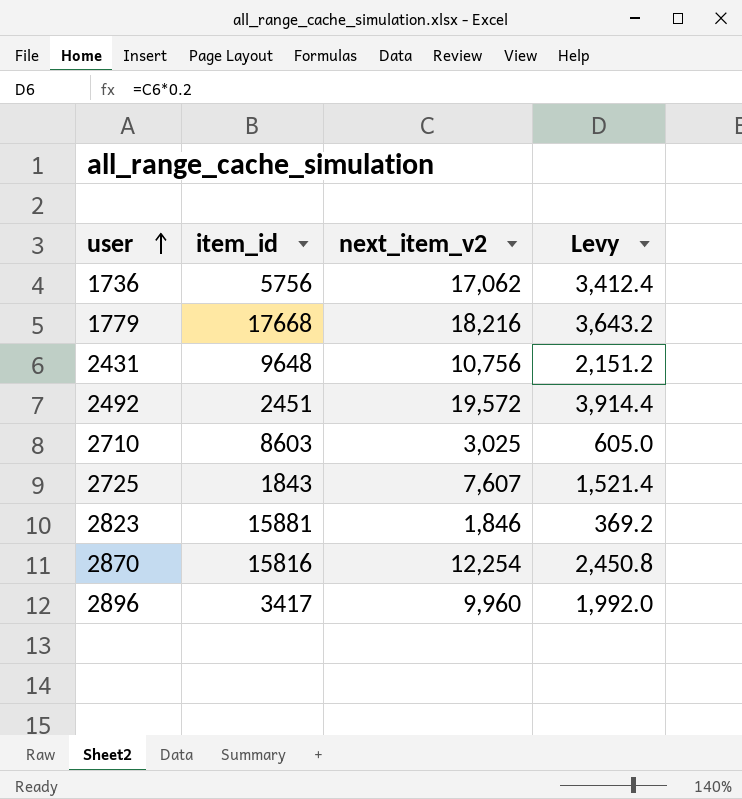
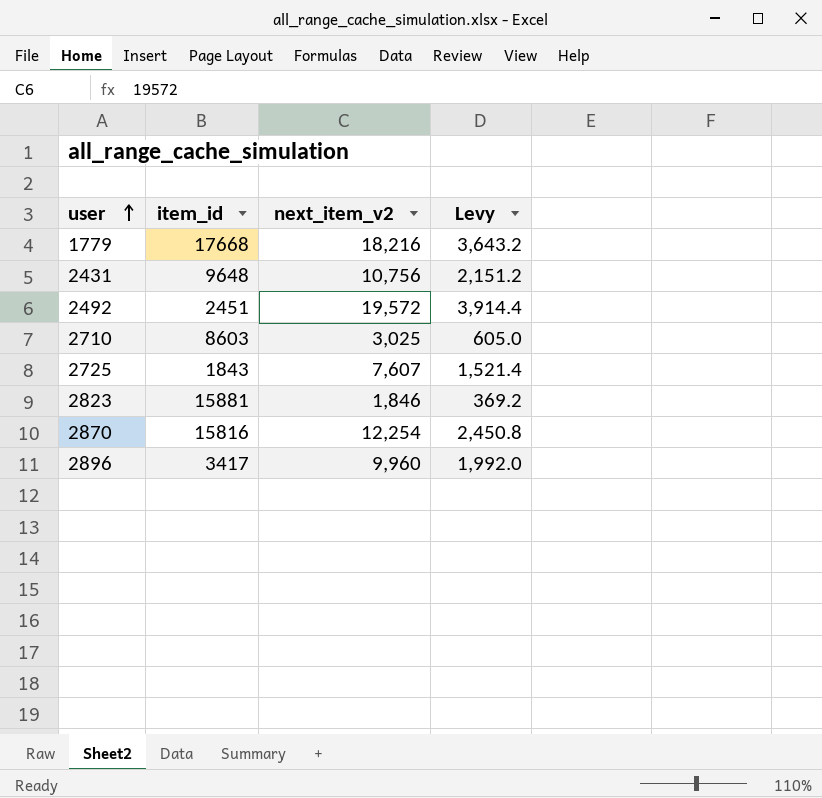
row 1736: 5756 | 17,062 | 3,412.4 -> none

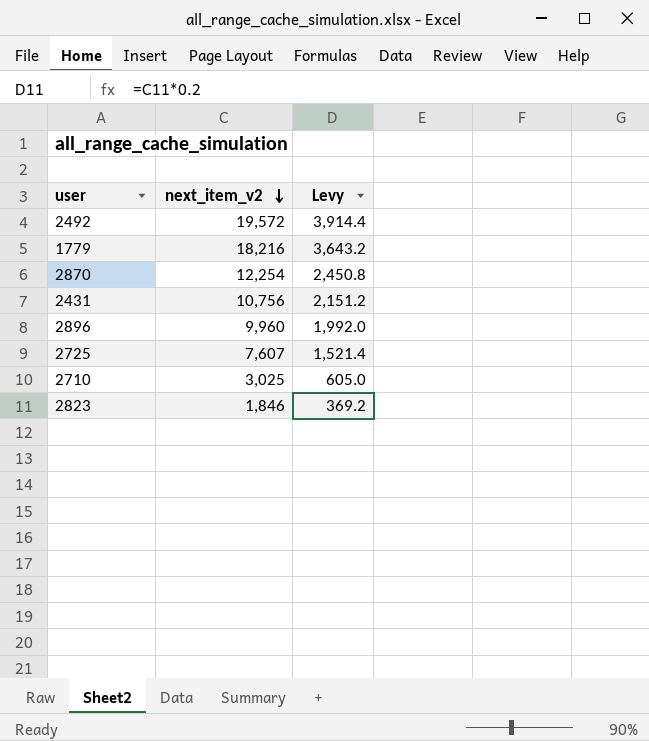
row order: user ascending -> next_item_v2 descending
column item_id | position: 2 -> none

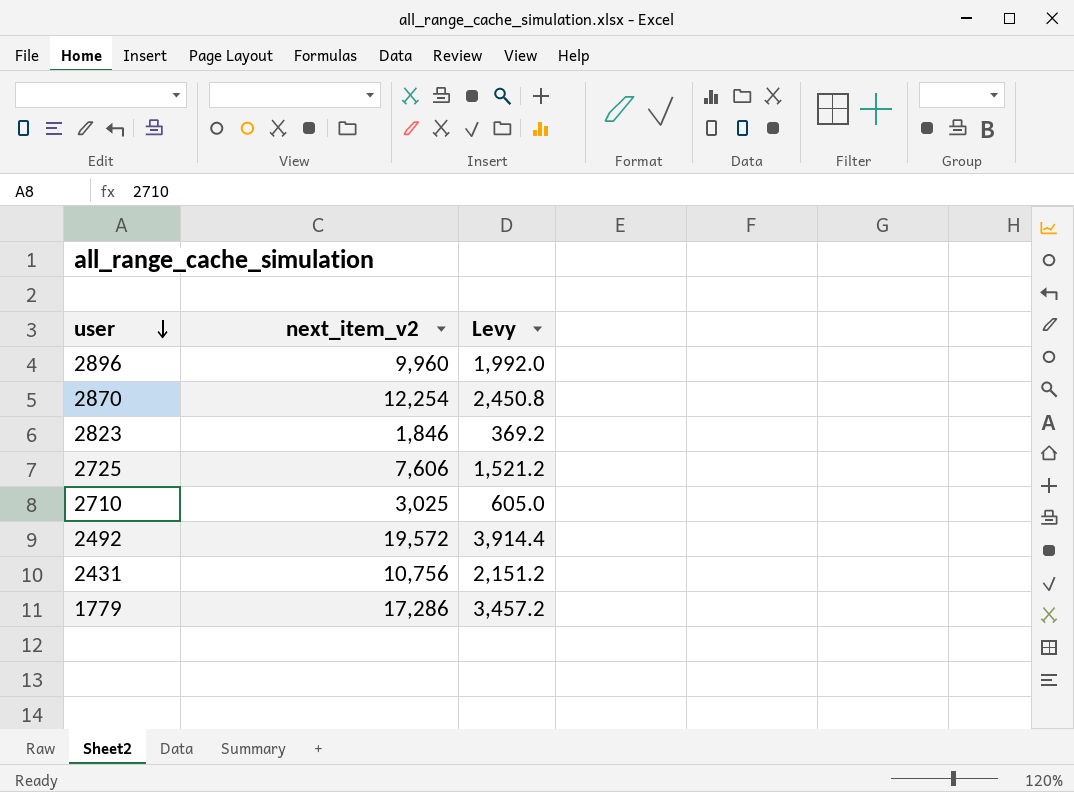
row order: next_item_v2 descending -> user descending
2725 | next_item_v2: 7,607 -> 7,606
2725 | Levy: 1,521.4 -> 1,521.2
1779 | next_item_v2: 18,216 -> 17,286
1779 | Levy: 3,643.2 -> 3,457.2

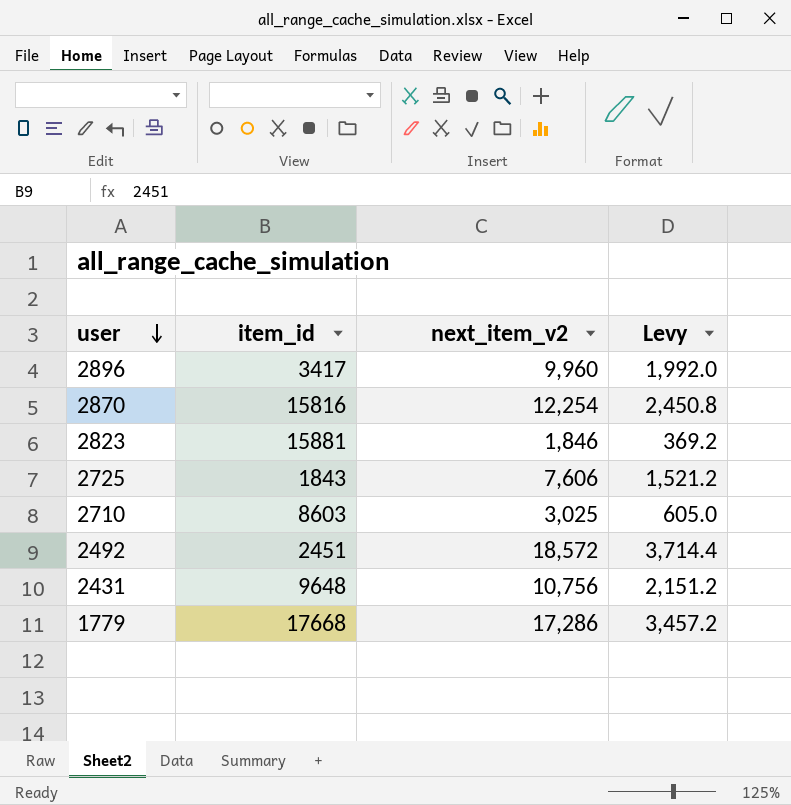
column item_id | position: none -> 2
2492 | next_item_v2: 19,572 -> 18,572
2492 | Levy: 3,914.4 -> 3,714.4

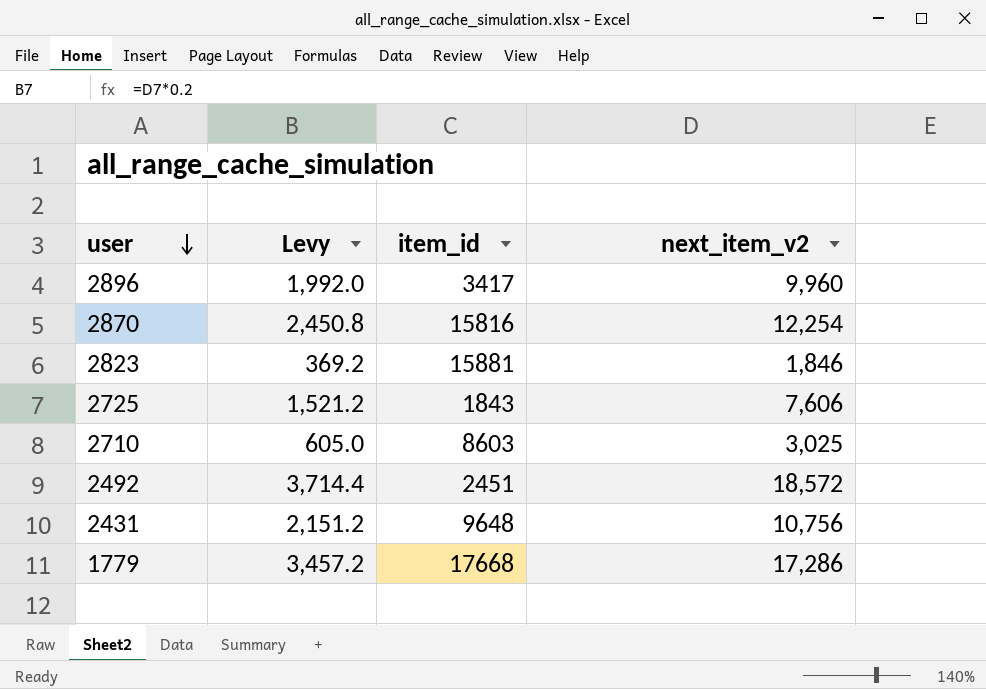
column Levy | position: 4 -> 2

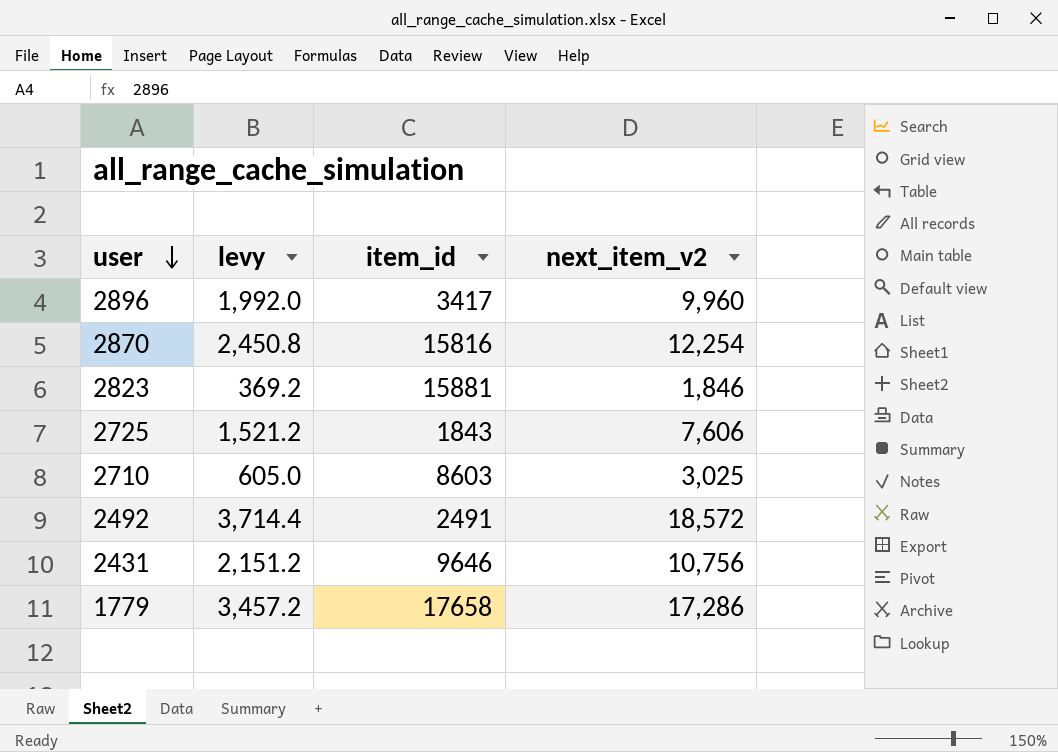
column name: Levy -> levy
2492 | item_id: 2451 -> 2491
2431 | item_id: 9648 -> 9646
1779 | item_id: 17668 -> 17658

